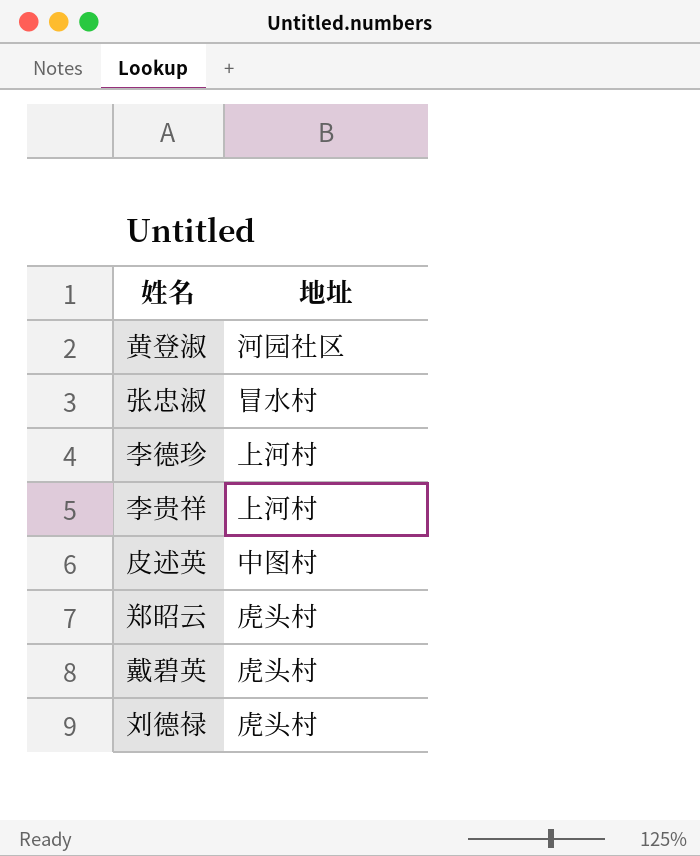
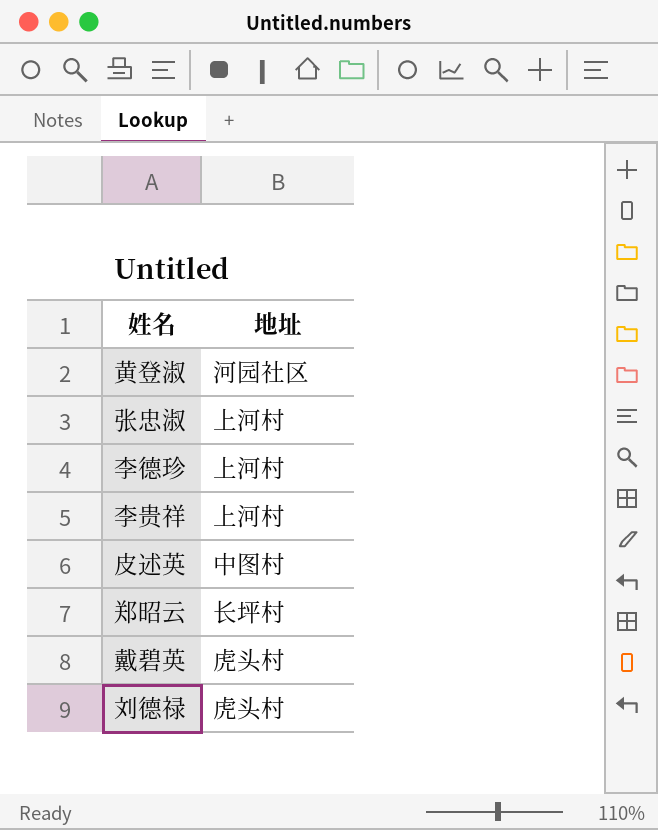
张忠淑 | 地址: 冒水村 -> 上河村
郑昭云 | 地址: 虎头村 -> 长坪村

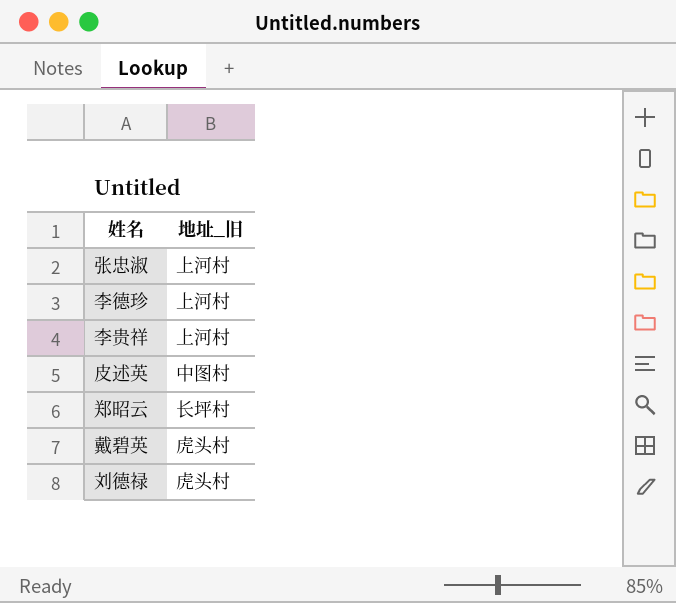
column name: 地址 -> 地址_旧
row 黄登淑: 河园社区 -> none

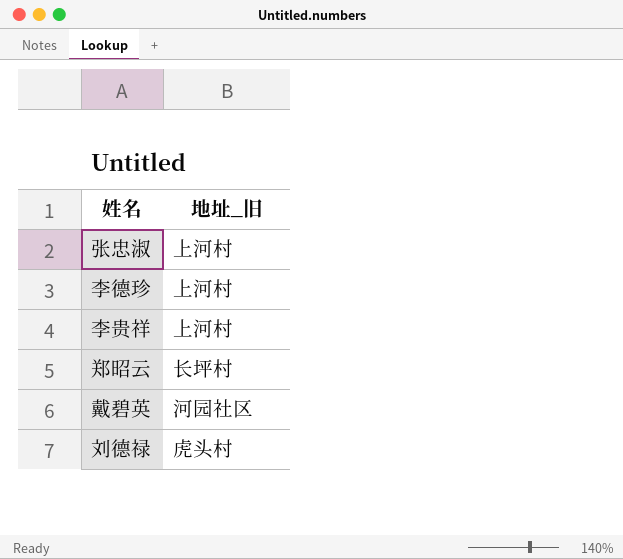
row 皮述英: 中图村 -> none
戴碧英 | 地址_旧: 虎头村 -> 河园社区

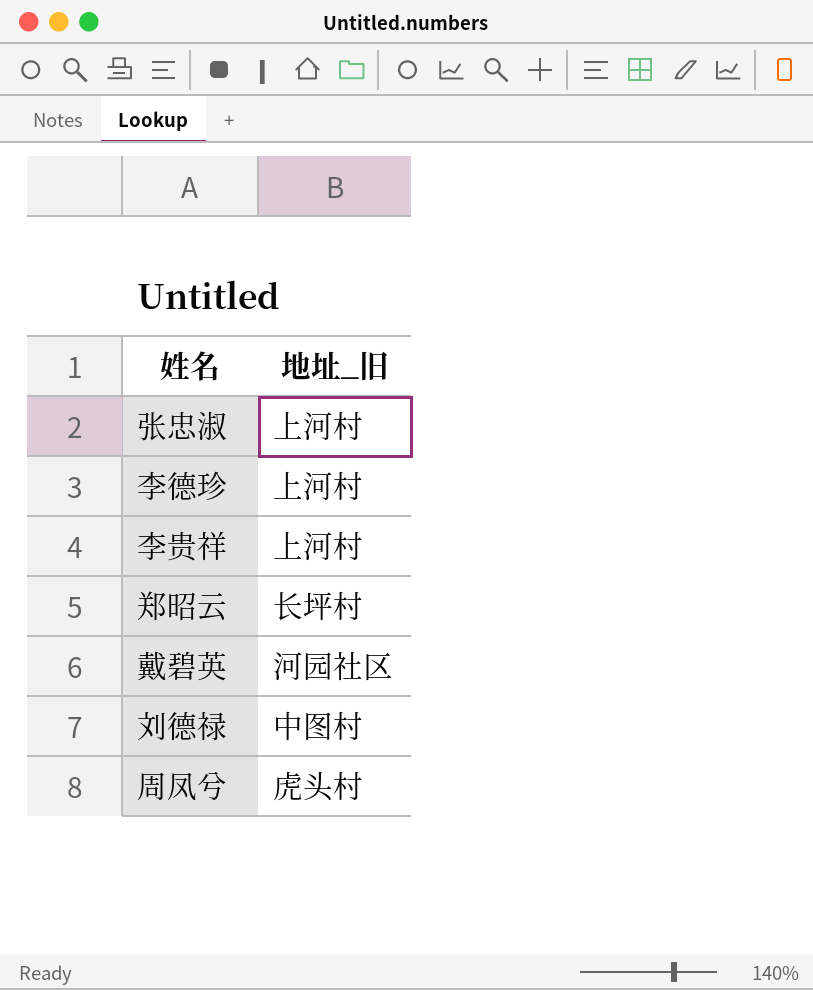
刘德禄 | 地址_旧: 虎头村 -> 中图村
row 周凤兮: none -> 虎头村

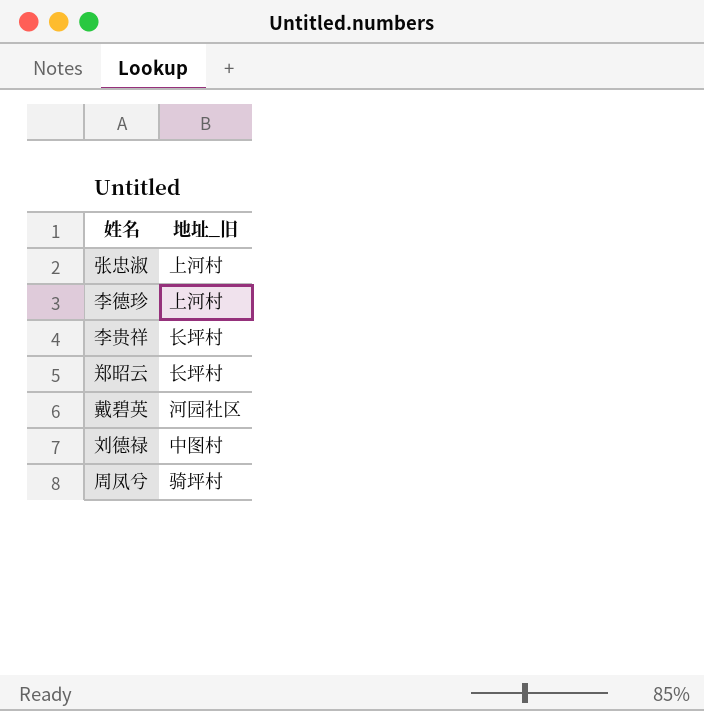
李贵祥 | 地址_旧: 上河村 -> 长坪村
周凤兮 | 地址_旧: 虎头村 -> 骑坪村

